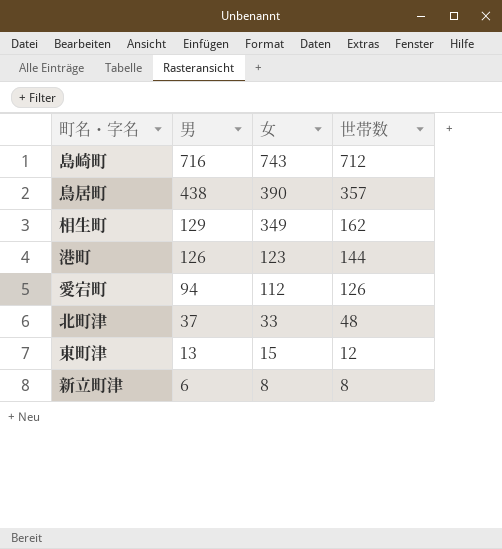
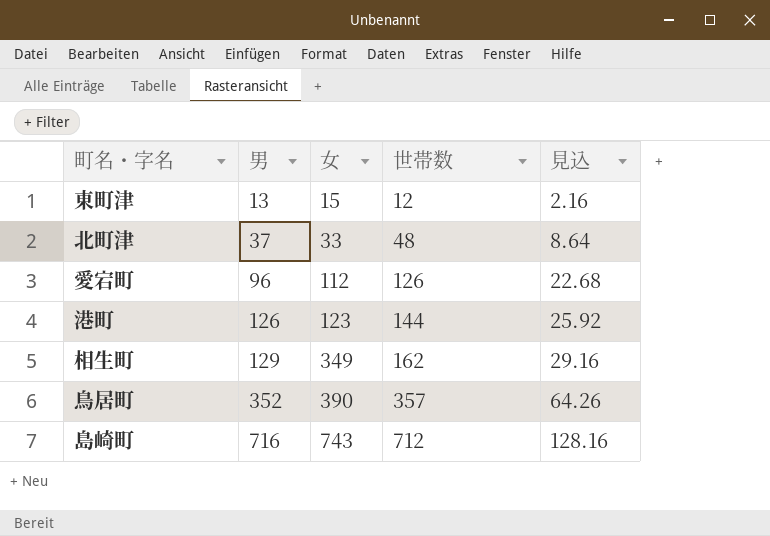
row order: 男 descending -> 男 ascending
column 見込 | formula: none -> [世帯数] * 0.18
row 新立町津: 6 | 8 | 8 -> none
愛宕町 | 男: 94 -> 96
鳥居町 | 男: 438 -> 352

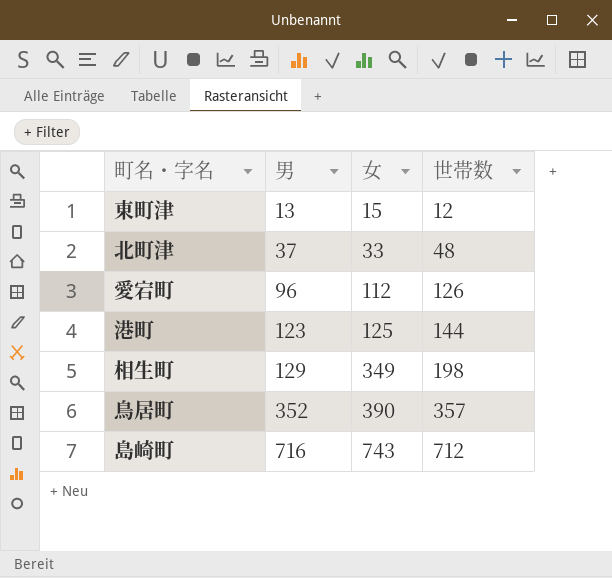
column 見込 | formula: [世帯数] * 0.18 -> none
港町 | 男: 126 -> 123
港町 | 女: 123 -> 125
相生町 | 世帯数: 162 -> 198

